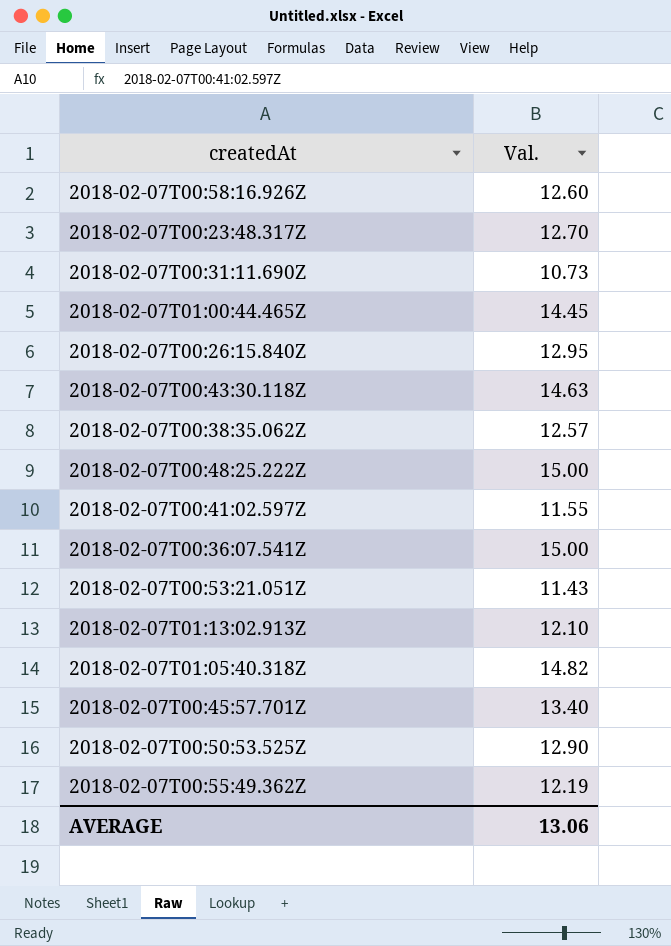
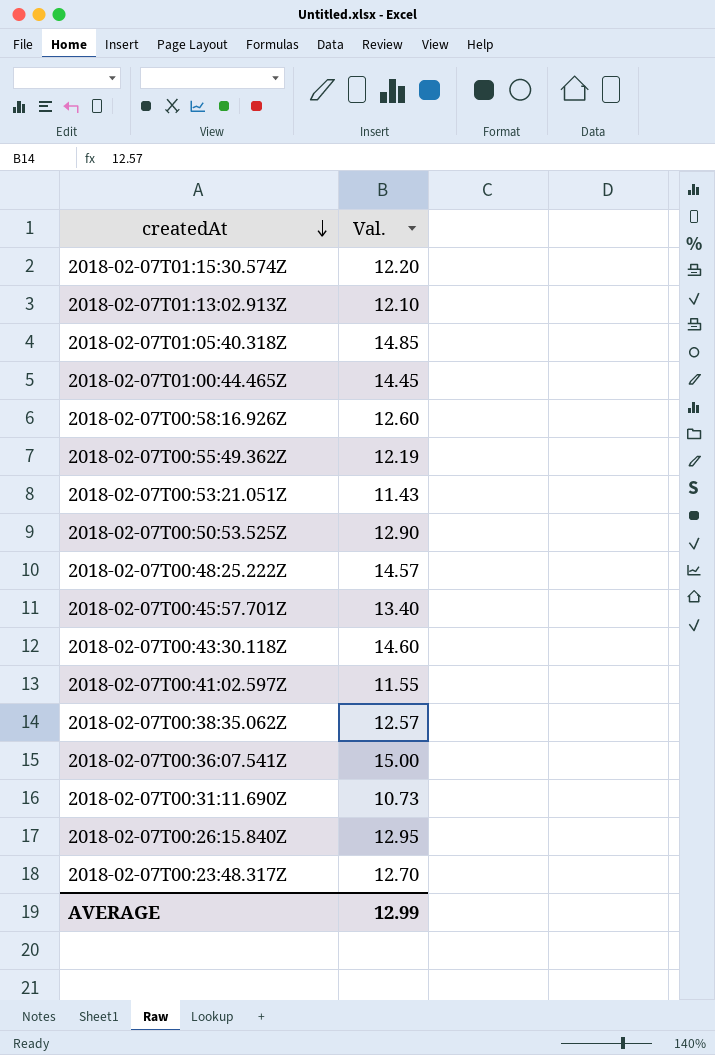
row order: none -> createdAt descending
row 2018-02-07T01:15:30.574Z: none -> 12.20
2018-02-07T01:05:40.318Z | Val.: 14.82 -> 14.85
2018-02-07T00:48:25.222Z | Val.: 15.00 -> 14.57
2018-02-07T00:43:30.118Z | Val.: 14.63 -> 14.60
AVERAGE | Val.: 13.06 -> 12.99

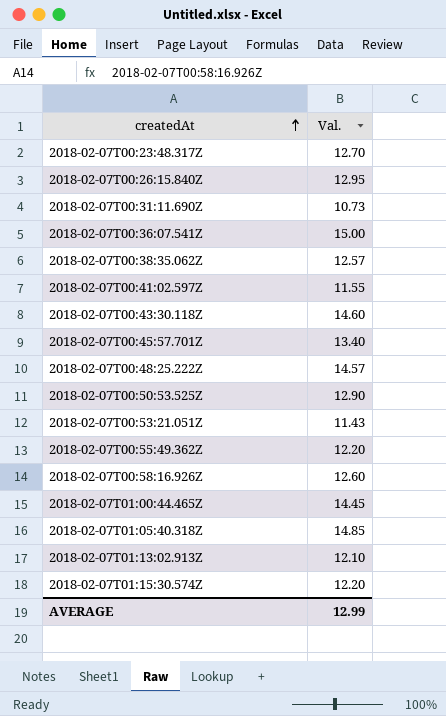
row order: createdAt descending -> createdAt ascending
2018-02-07T00:55:49.362Z | Val.: 12.19 -> 12.20

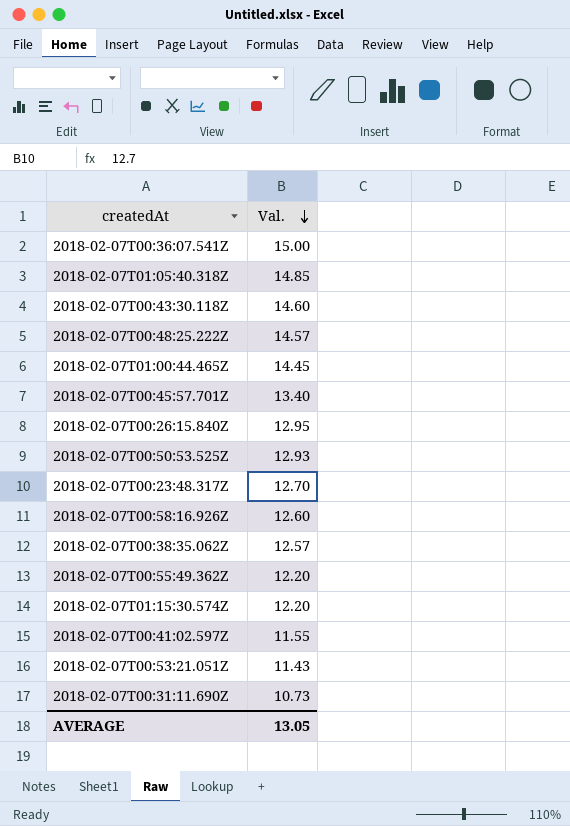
row order: createdAt ascending -> Val. descending
row 2018-02-07T01:13:02.913Z: 12.10 -> none
2018-02-07T00:50:53.525Z | Val.: 12.90 -> 12.93
AVERAGE | Val.: 12.99 -> 13.05

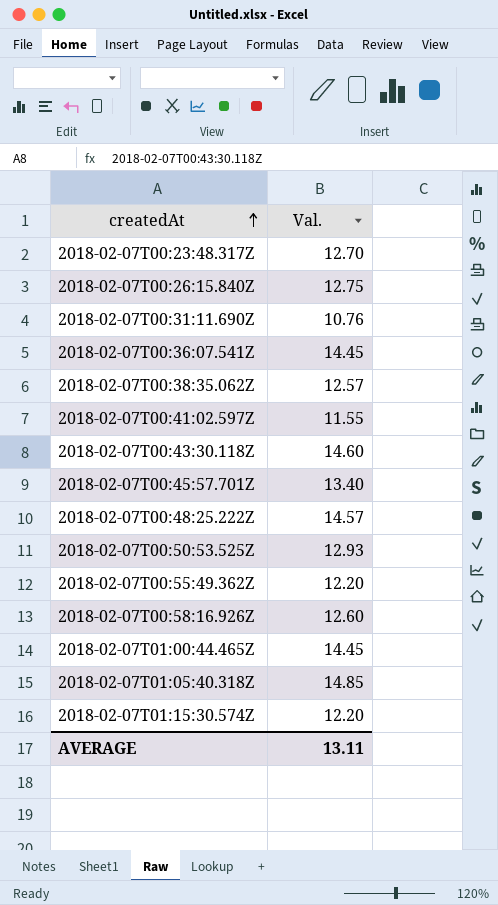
row order: Val. descending -> createdAt ascending
row 2018-02-07T00:53:21.051Z: 11.43 -> none
2018-02-07T00:26:15.840Z | Val.: 12.95 -> 12.75
2018-02-07T00:31:11.690Z | Val.: 10.73 -> 10.76
2018-02-07T00:36:07.541Z | Val.: 15.00 -> 14.45
AVERAGE | Val.: 13.05 -> 13.11

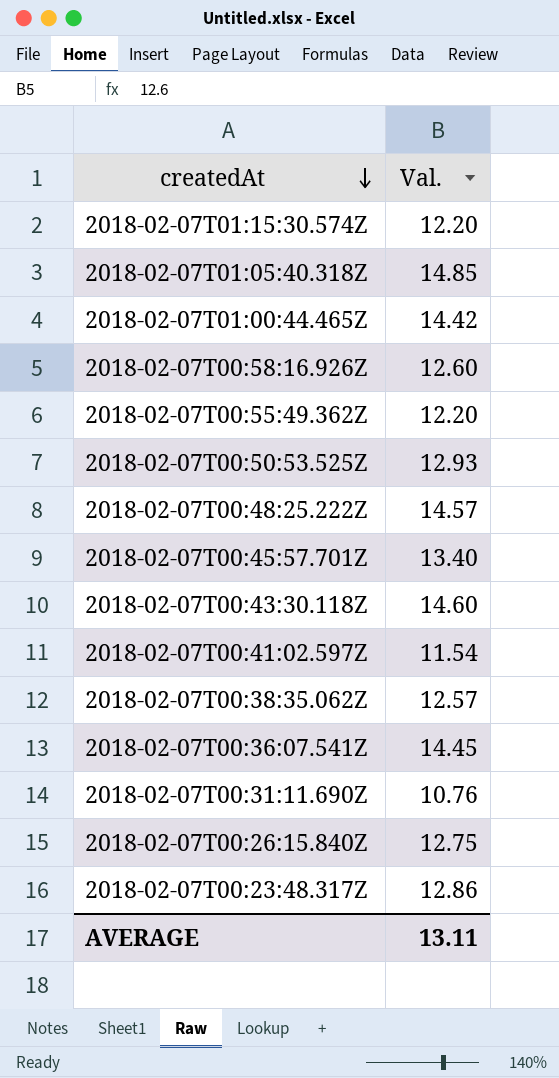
row order: createdAt ascending -> createdAt descending
2018-02-07T01:00:44.465Z | Val.: 14.45 -> 14.42
2018-02-07T00:41:02.597Z | Val.: 11.55 -> 11.54
2018-02-07T00:23:48.317Z | Val.: 12.70 -> 12.86

